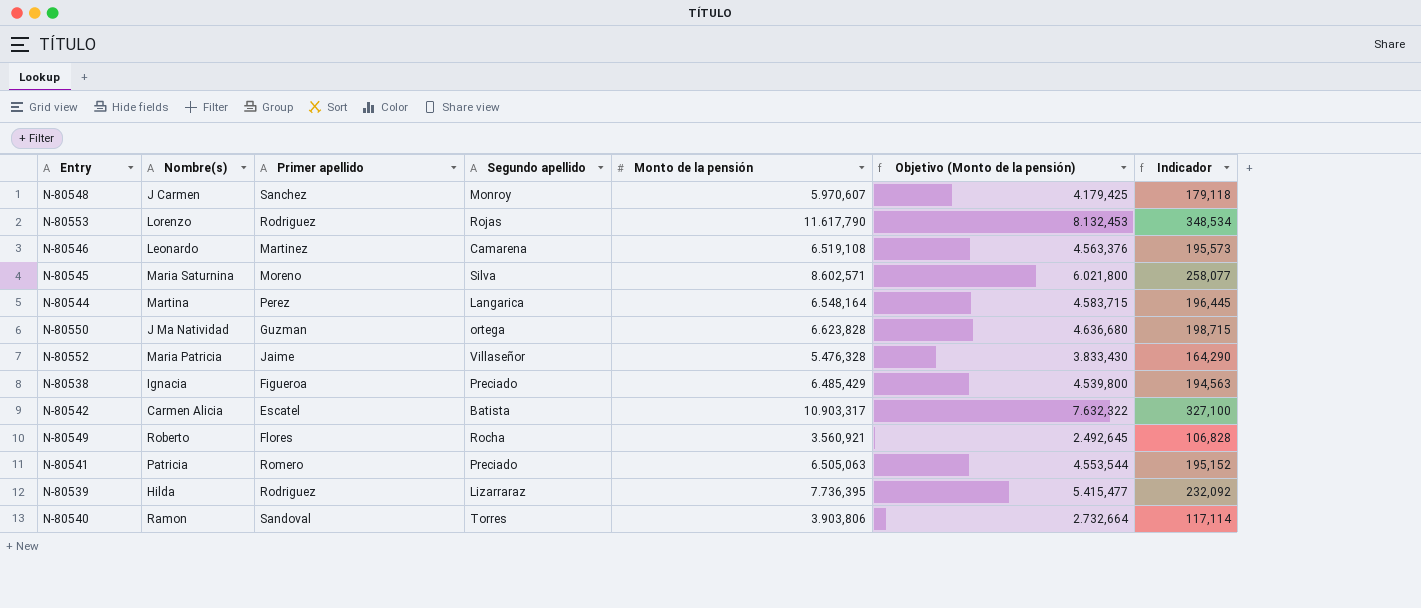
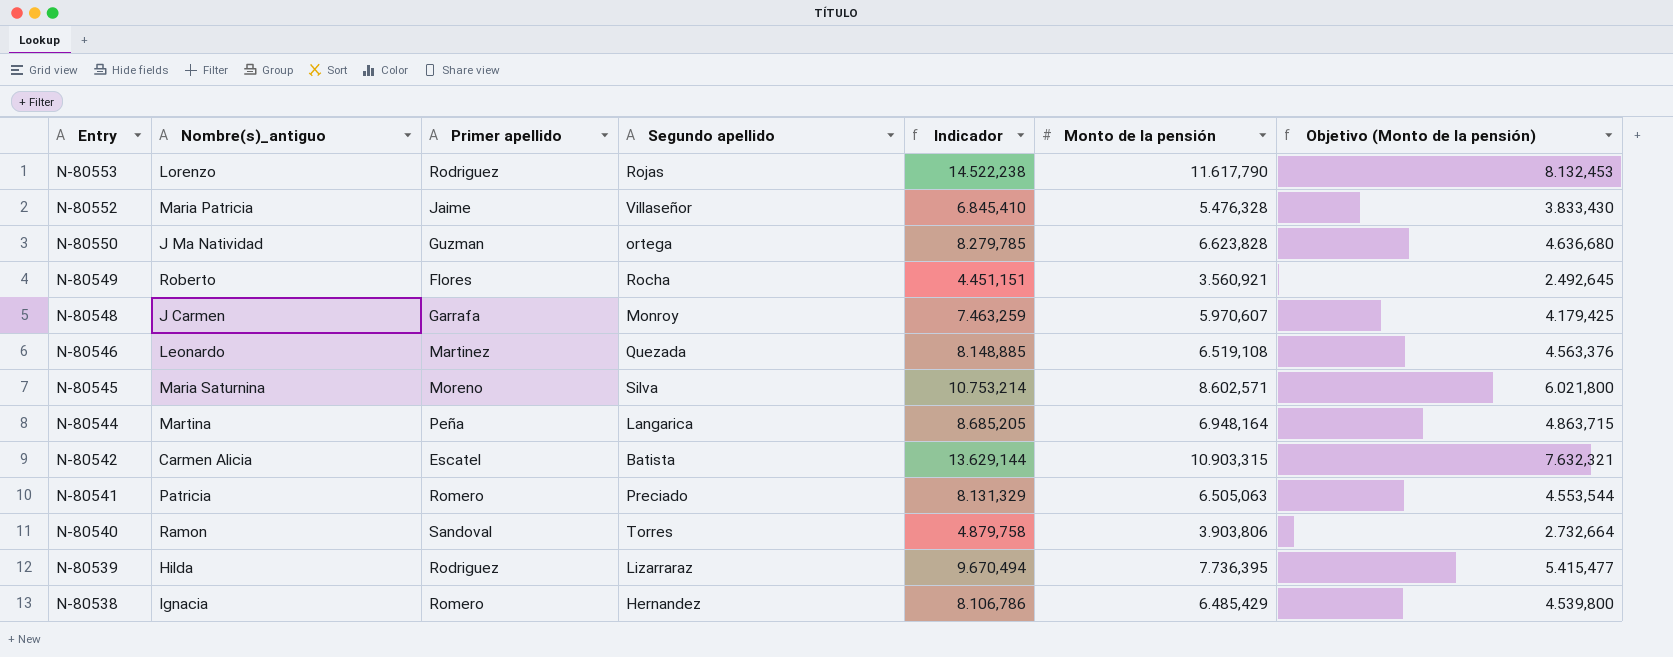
row order: none -> Entry descending
column name: Nombre(s) -> Nombre(s)_antiguo
column Indicador | formula: [Monto de la pensión] * 0,03 -> [Monto de la pensión] * 1,25
column Indicador | position: 7 -> 5
N-80548 | Primer apellido: Sanchez -> Garrafa
N-80546 | Segundo apellido: Camarena -> Quezada
N-80544 | Primer apellido: Perez -> Peña
N-80544 | Monto de la pensión: 6.548,164 -> 6.948,164
N-80544 | Objetivo (Monto de la pensión): 4.583,715 -> 4.863,715
N-80542 | Monto de la pensión: 10.903,317 -> 10.903,315
N-80542 | Objetivo (Monto de la pensión): 7.632,322 -> 7.632,321
N-80538 | Primer apellido: Figueroa -> Romero
N-80538 | Segundo apellido: Preciado -> Hernandez

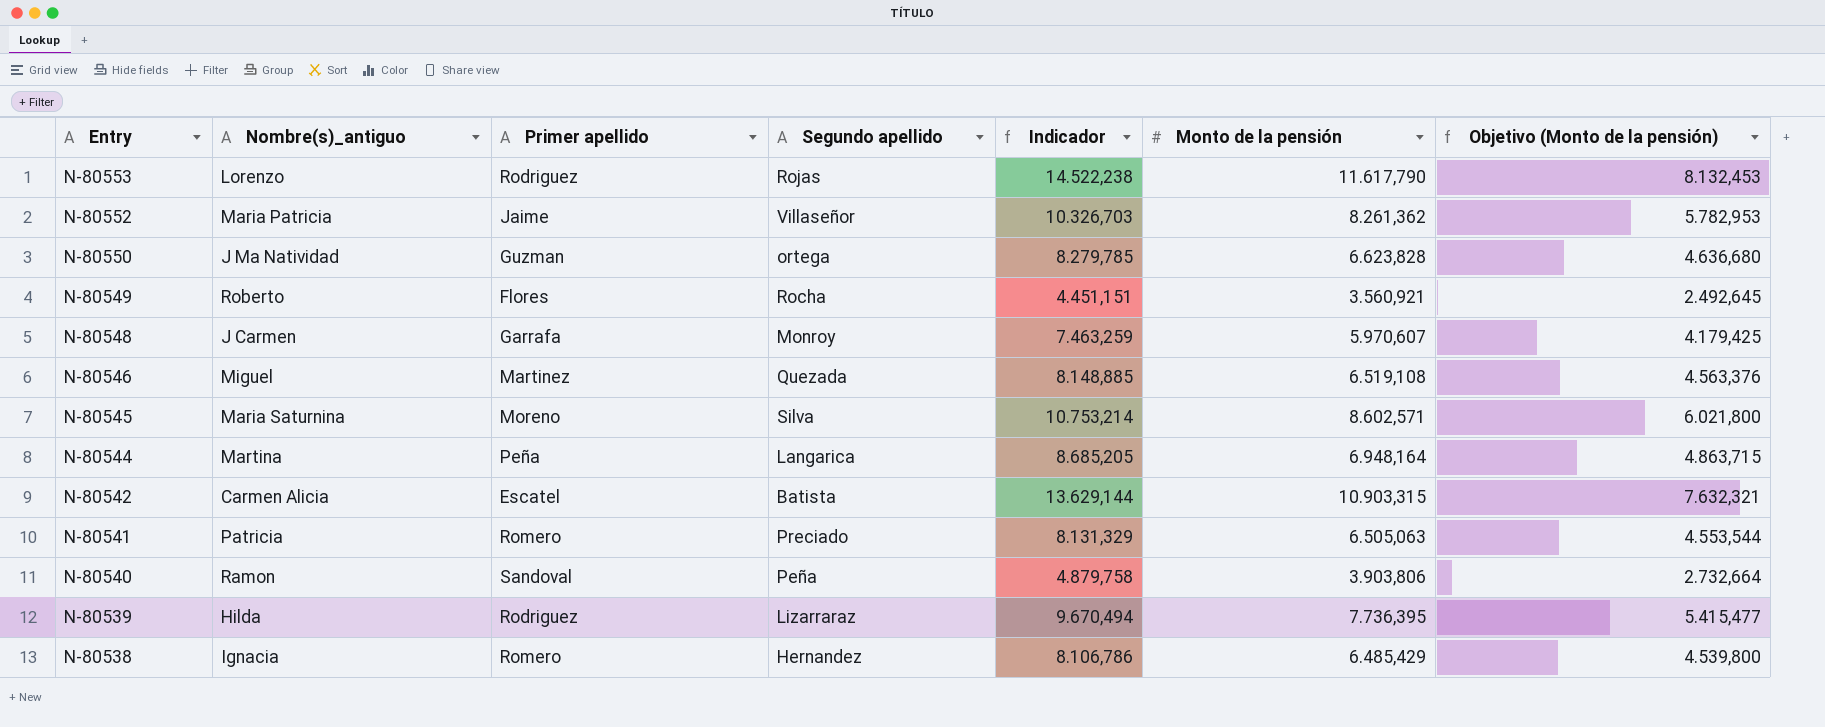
N-80552 | Indicador: 6.845,410 -> 10.326,703
N-80552 | Monto de la pensión: 5.476,328 -> 8.261,362
N-80552 | Objetivo (Monto de la pensión): 3.833,430 -> 5.782,953
N-80546 | Nombre(s)_antiguo: Leonardo -> Miguel
N-80540 | Segundo apellido: Torres -> Peña

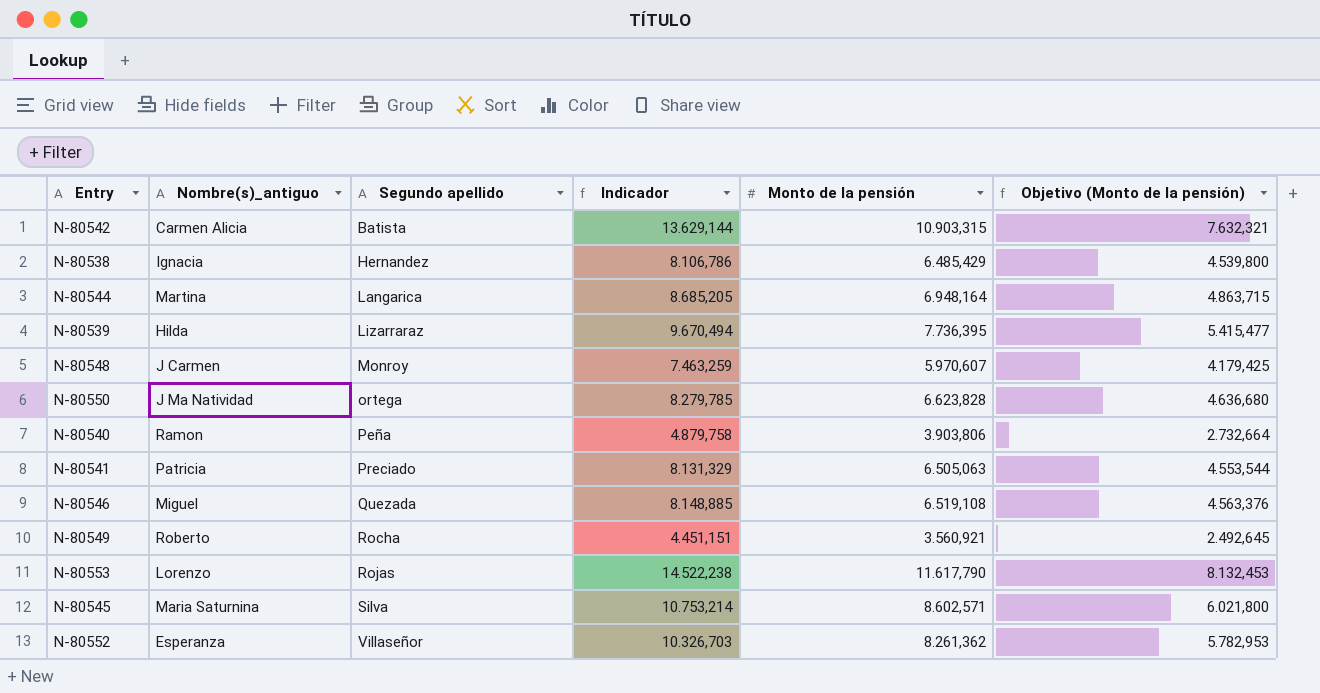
row order: Entry descending -> Segundo apellido ascending
column Primer apellido | position: 3 -> none
N-80552 | Nombre(s)_antiguo: Maria Patricia -> Esperanza

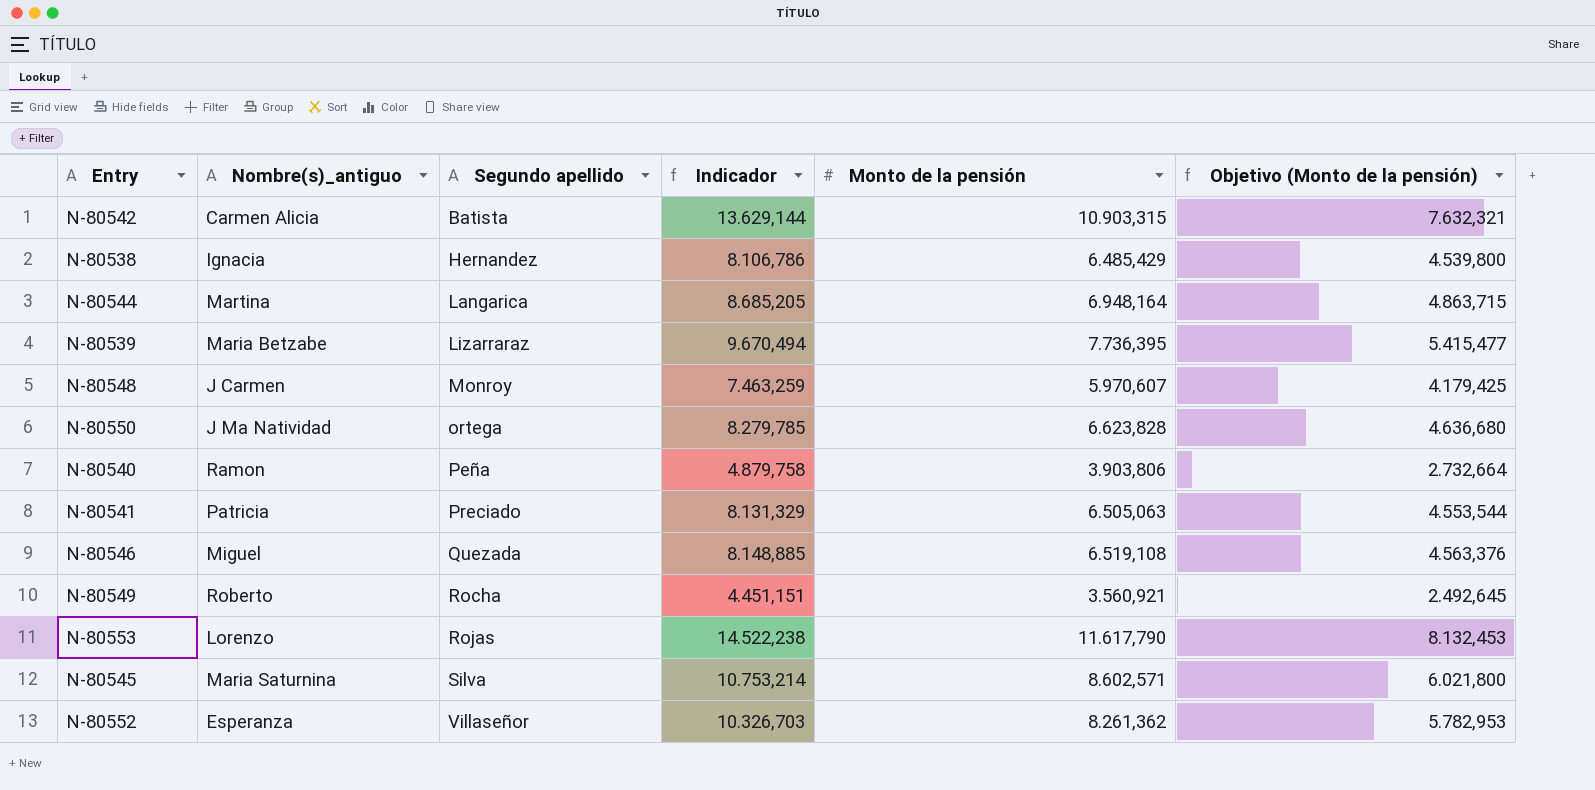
N-80539 | Nombre(s)_antiguo: Hilda -> Maria Betzabe

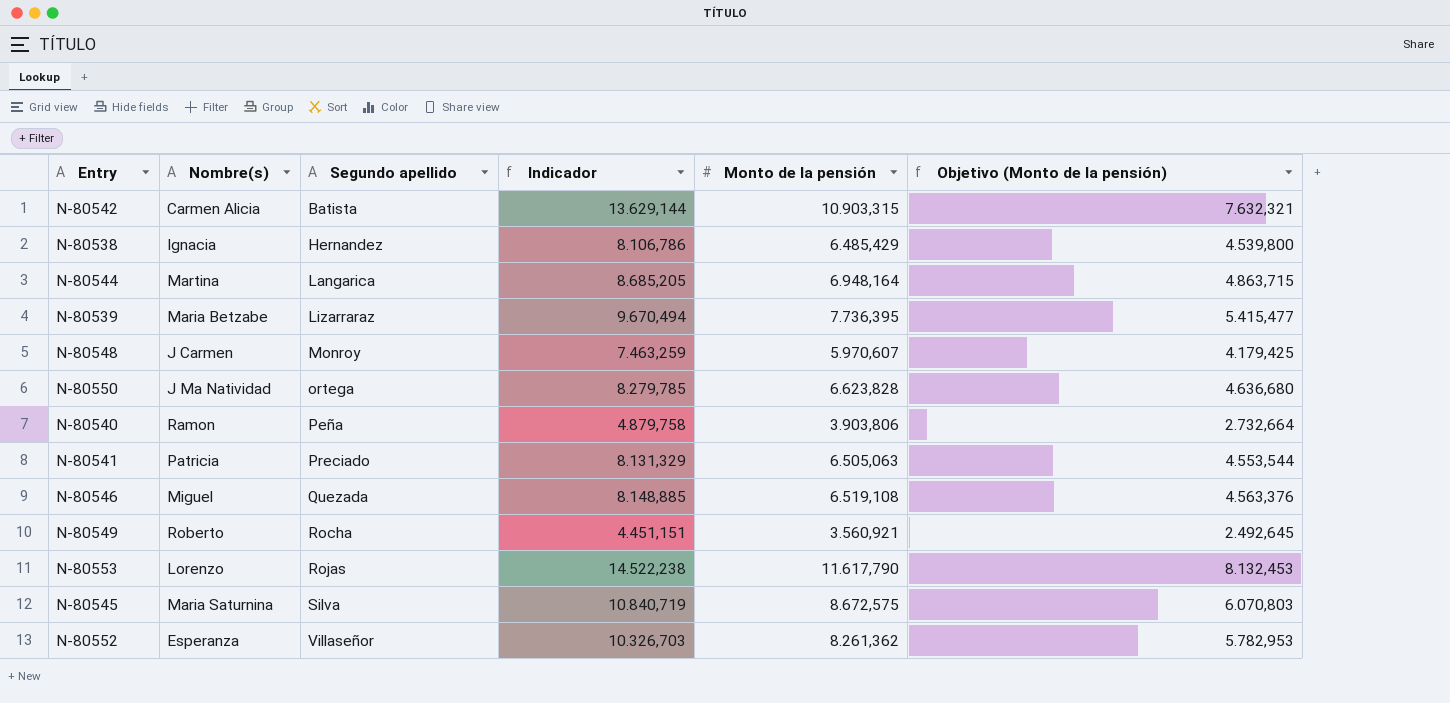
column name: Nombre(s)_antiguo -> Nombre(s)
N-80545 | Indicador: 10.753,214 -> 10.840,719
N-80545 | Monto de la pensión: 8.602,571 -> 8.672,575
N-80545 | Objetivo (Monto de la pensión): 6.021,800 -> 6.070,803

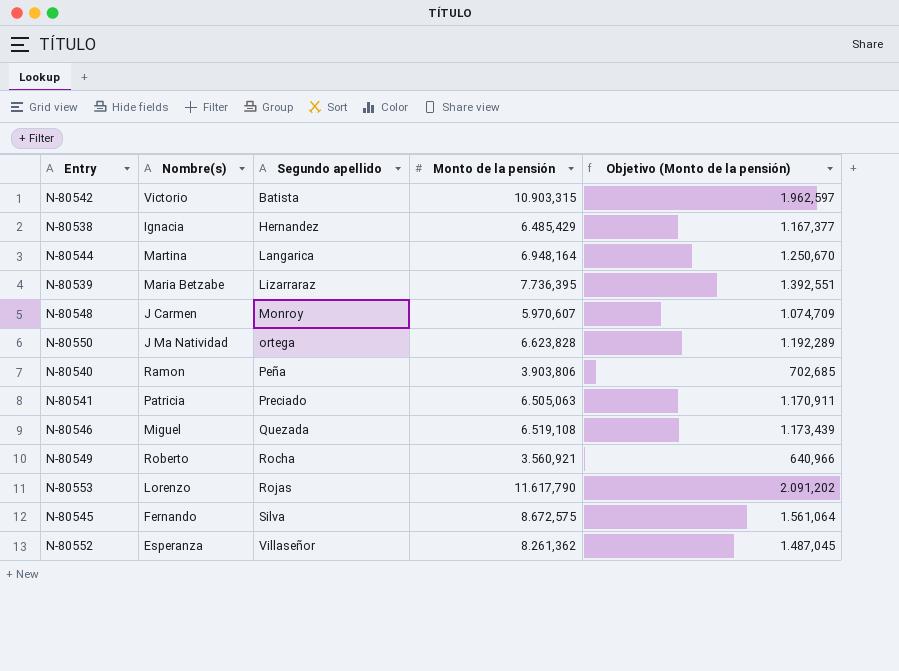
column Indicador | formula: [Monto de la pensión] * 1,25 -> none
column Objetivo (Monto de la pensión) | formula: [Monto de la pensión] * 0,7 -> [Monto de la pensión] * 0,18
N-80542 | Nombre(s): Carmen Alicia -> Victorio
N-80545 | Nombre(s): Maria Saturnina -> Fernando

